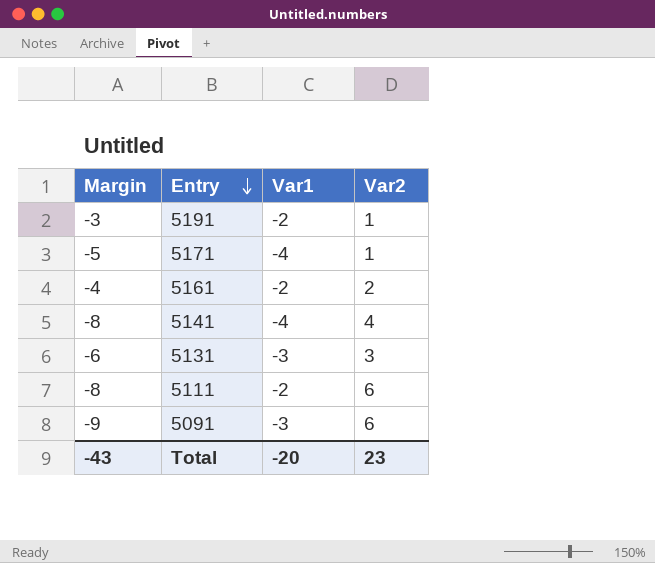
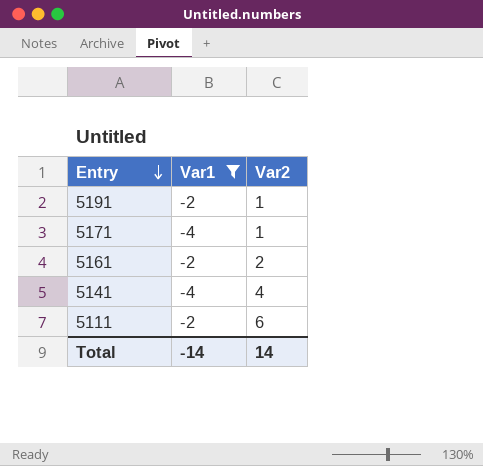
filter: none -> Var1 != -3
column Margin | formula: [Var1] - [Var2] -> none
Total | Var1: -20 -> -14
Total | Var2: 23 -> 14

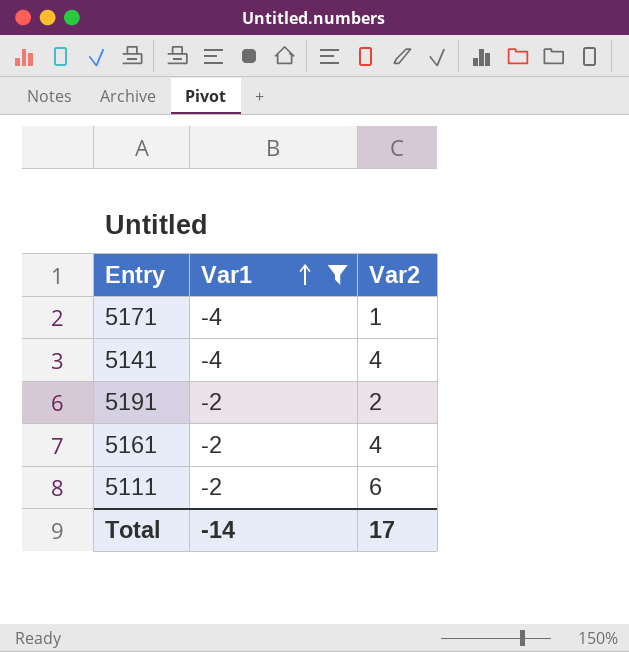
row order: Entry descending -> Var1 ascending
5191 | Var2: 1 -> 2
5161 | Var2: 2 -> 4
Total | Var2: 14 -> 17

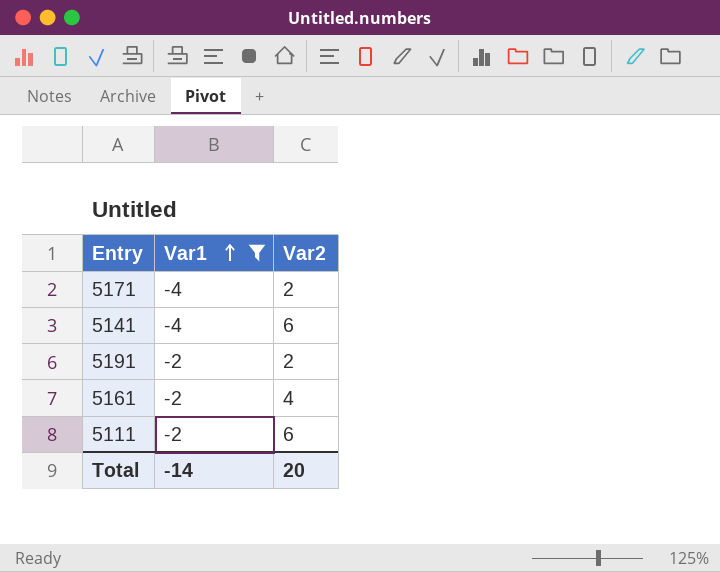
5171 | Var2: 1 -> 2
5141 | Var2: 4 -> 6
Total | Var2: 17 -> 20

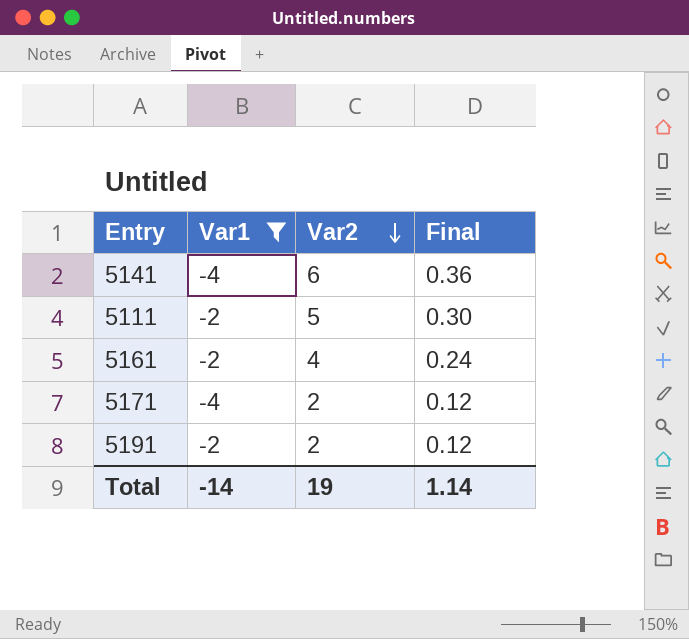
row order: Var1 ascending -> Var2 descending
column Final | formula: none -> [Var2] * 0.06
5111 | Var2: 6 -> 5
Total | Var2: 20 -> 19

